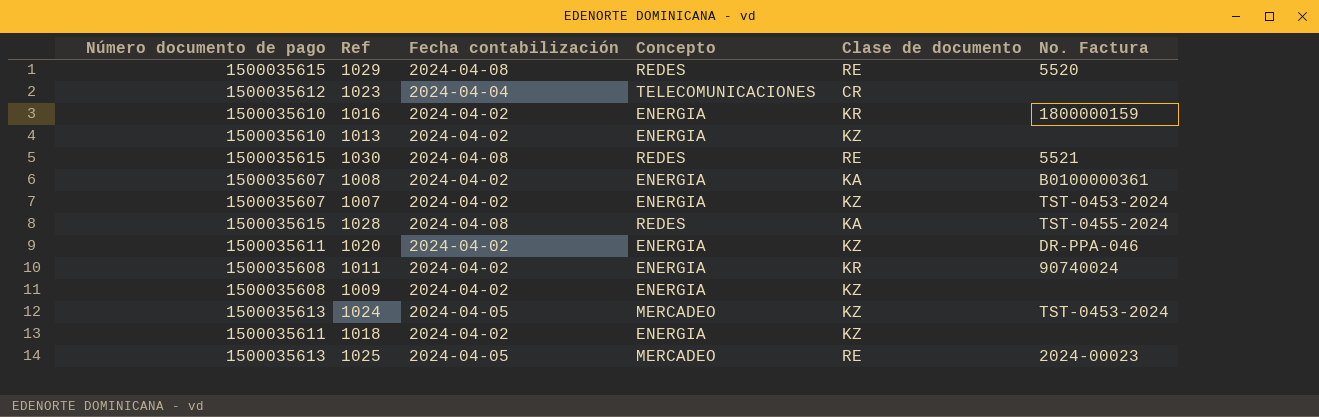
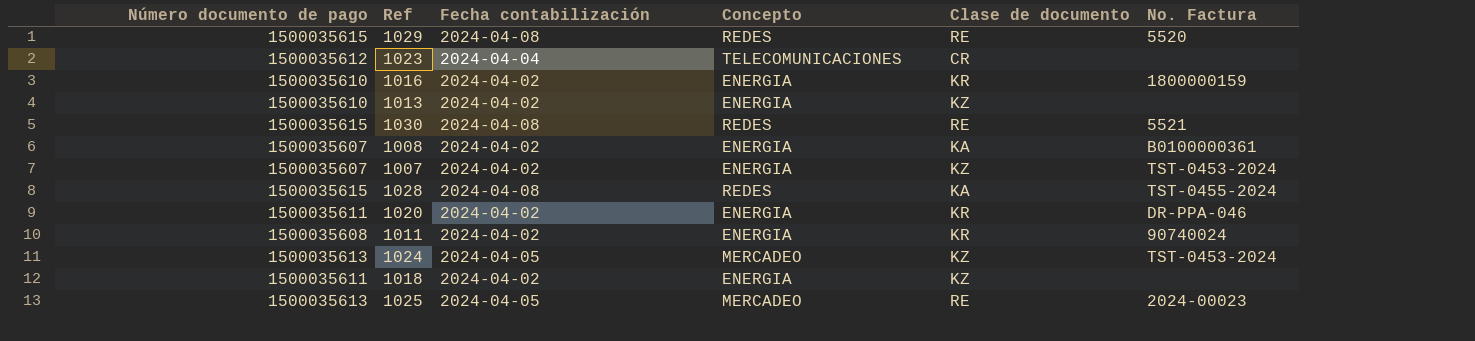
row 1009: 1500035608 | 2024-04-02 | ENERGIA | KZ | none -> none
1020 | Clase de documento: KZ -> KR

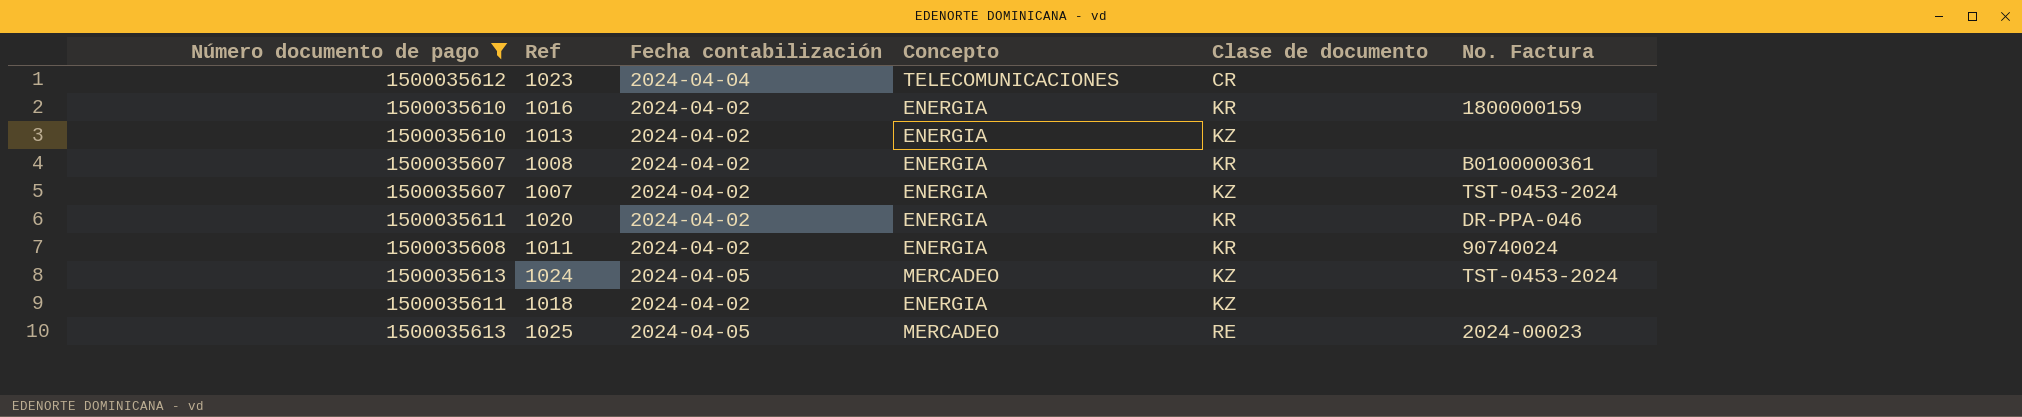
filter: none -> Número documento de pago != 1500035615
1008 | Clase de documento: KA -> KR

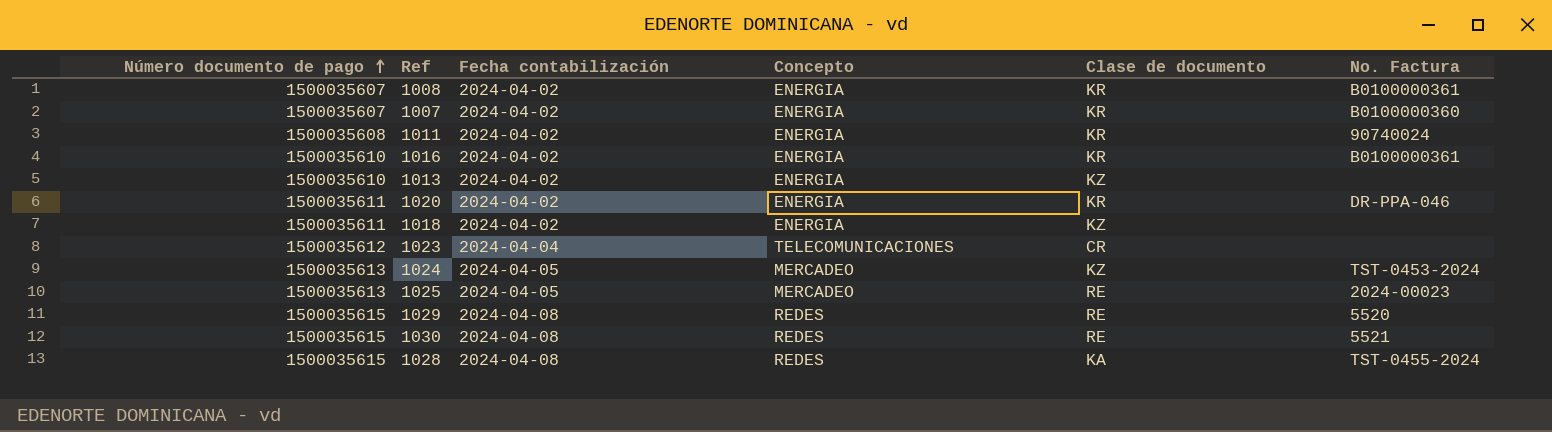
filter: Número documento de pago != 1500035615 -> none
row order: none -> Número documento de pago ascending
1007 | Clase de documento: KZ -> KR
1007 | No. Factura: TST-0453-2024 -> B0100000360
1016 | No. Factura: 1800000159 -> B0100000361

